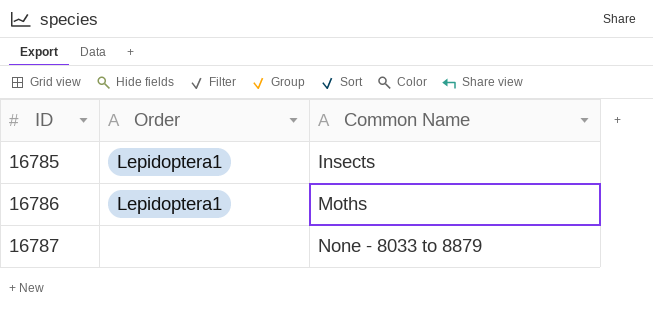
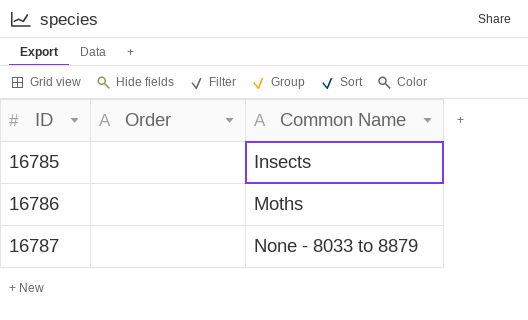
16785 | Order: Lepidoptera1 -> none
16786 | Order: Lepidoptera1 -> none

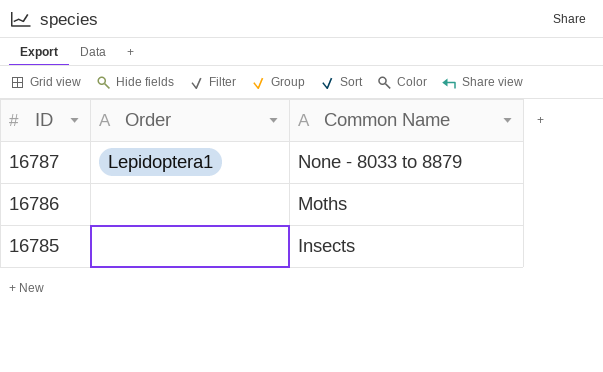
row order: ID ascending -> ID descending
16787 | Order: none -> Lepidoptera1

